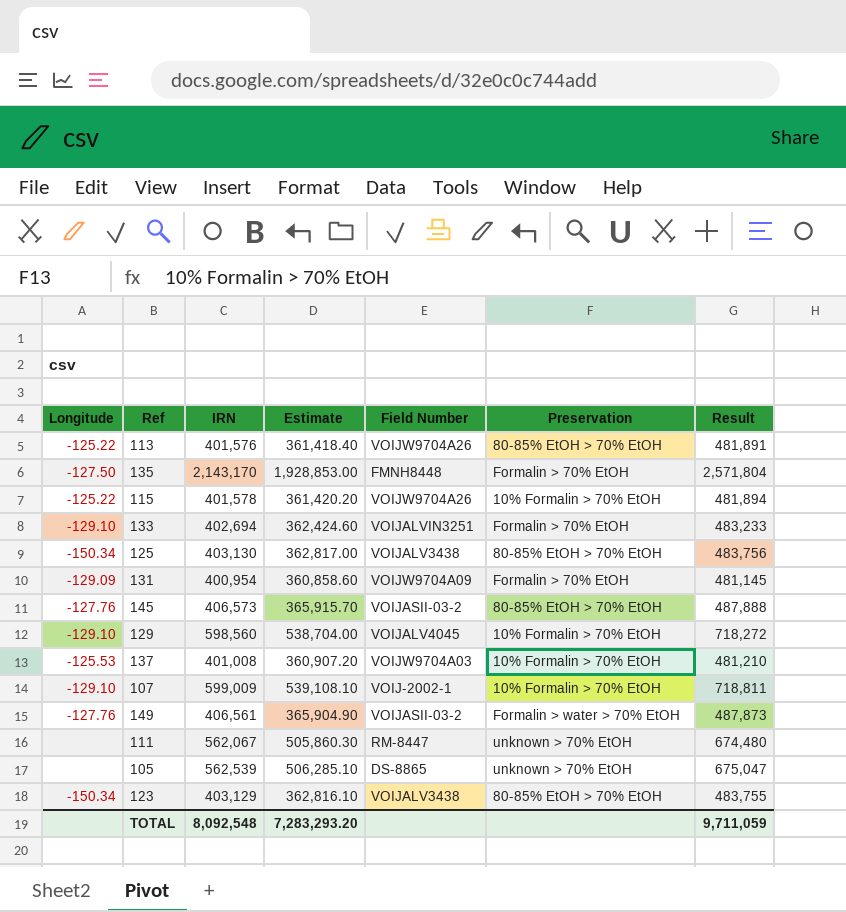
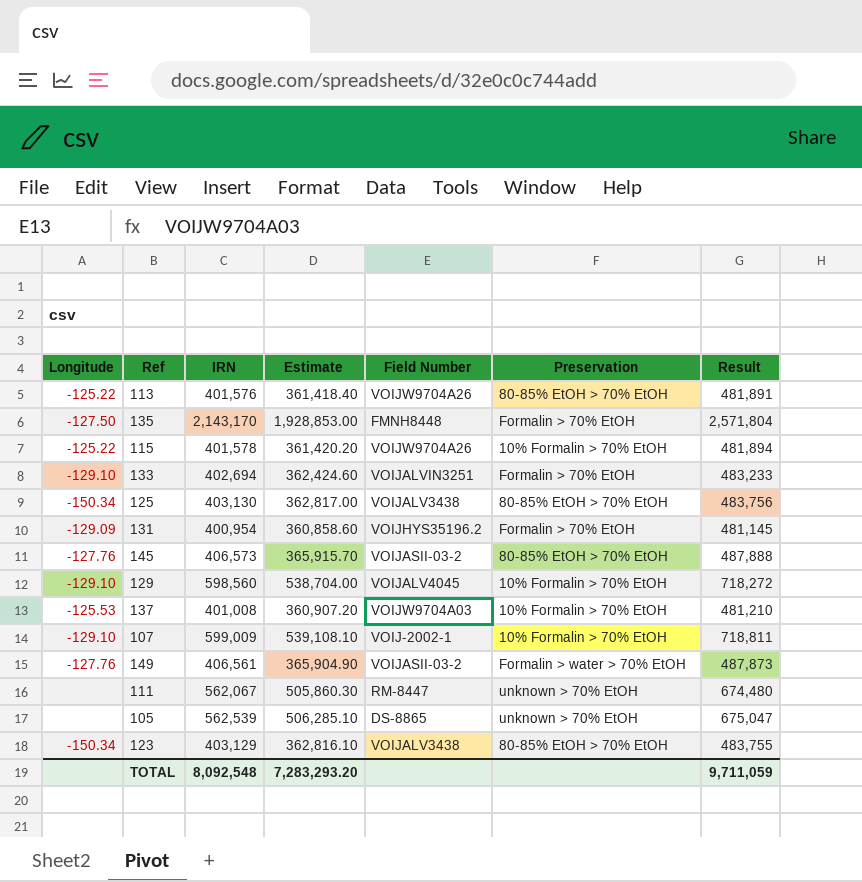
131 | Field Number: VOIJW9704A09 -> VOIJHYS35196.2

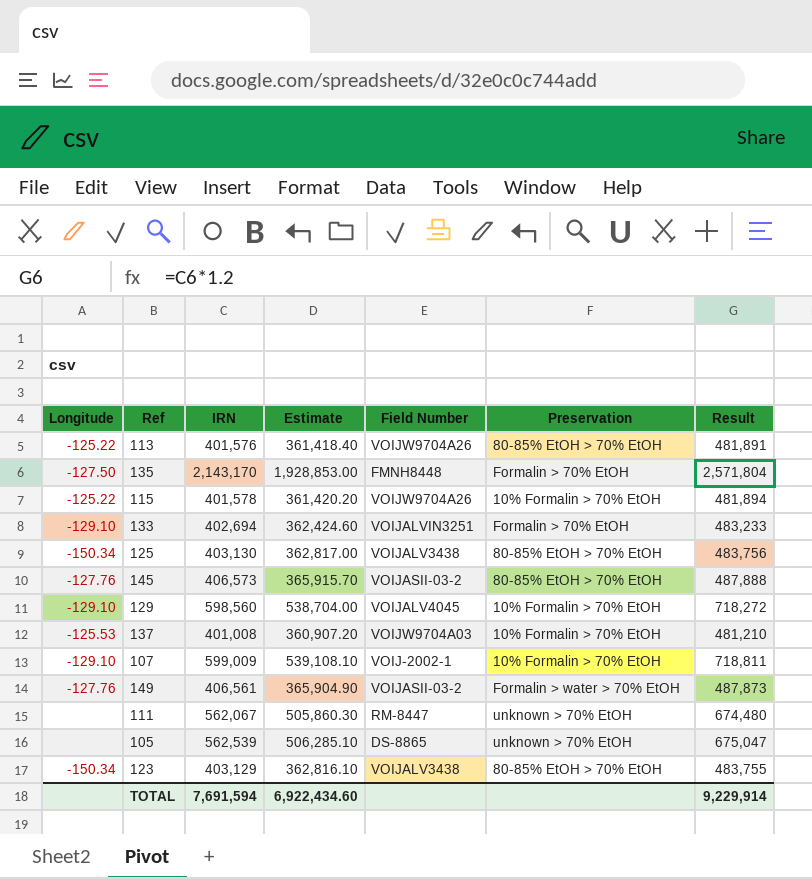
row 131: -129.09 | 400,954 | 360,858.60 | VOIJHYS35196.2 | Formalin > 70% EtOH | 481,145 -> none
TOTAL | IRN: 8,092,548 -> 7,691,594
TOTAL | Estimate: 7,283,293.20 -> 6,922,434.60
TOTAL | Result: 9,711,059 -> 9,229,914

